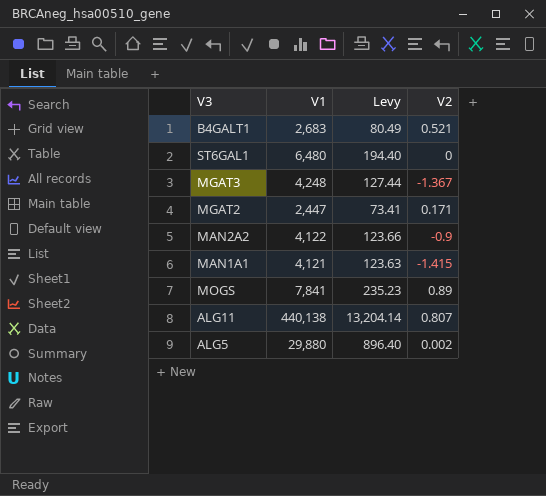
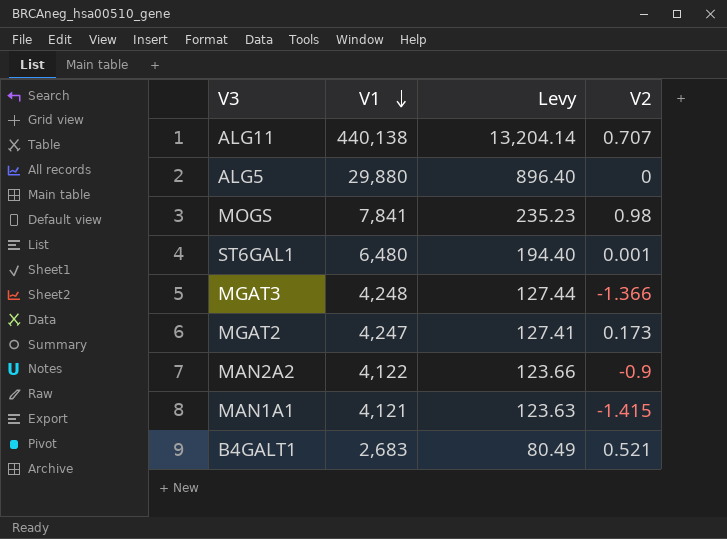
row order: none -> V1 descending
ALG11 | V2: 0.807 -> 0.707
ALG5 | V2: 0.002 -> 0
MOGS | V2: 0.89 -> 0.98
ST6GAL1 | V2: 0 -> 0.001
MGAT3 | V2: -1.367 -> -1.366
MGAT2 | V1: 2,447 -> 4,247
MGAT2 | Levy: 73.41 -> 127.41
MGAT2 | V2: 0.171 -> 0.173

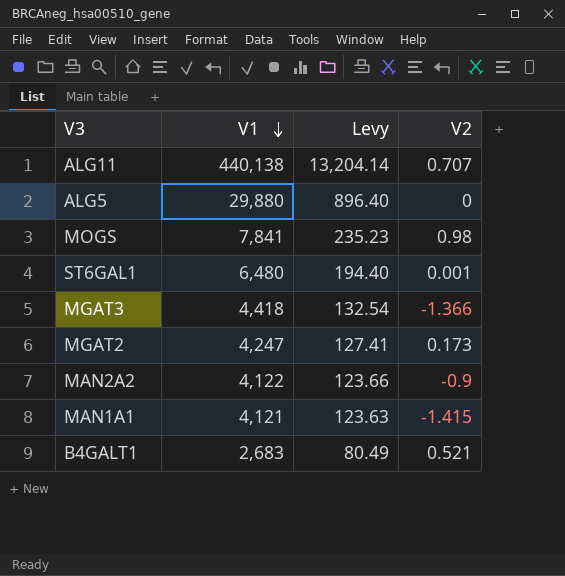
MGAT3 | V1: 4,248 -> 4,418
MGAT3 | Levy: 127.44 -> 132.54

